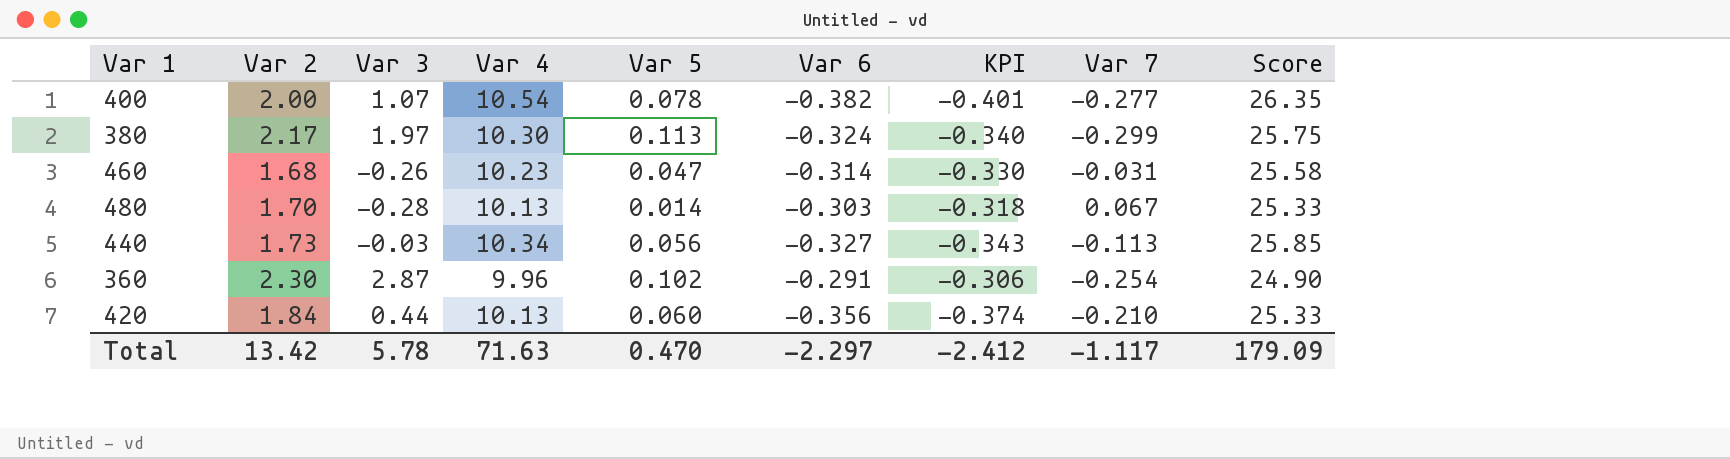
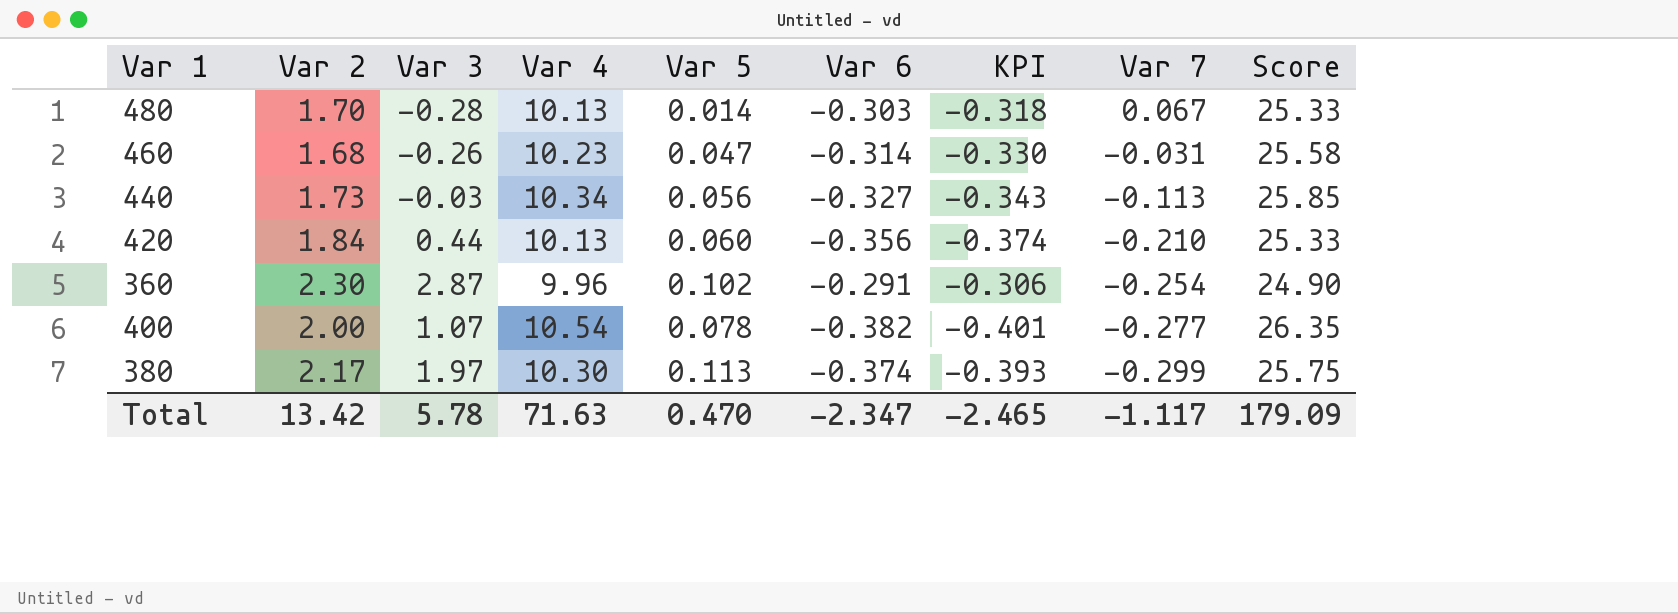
row order: none -> Var 7 descending
380 | Var 6: -0.324 -> -0.374
380 | KPI: -0.340 -> -0.393
Total | Var 6: -2.297 -> -2.347
Total | KPI: -2.412 -> -2.465

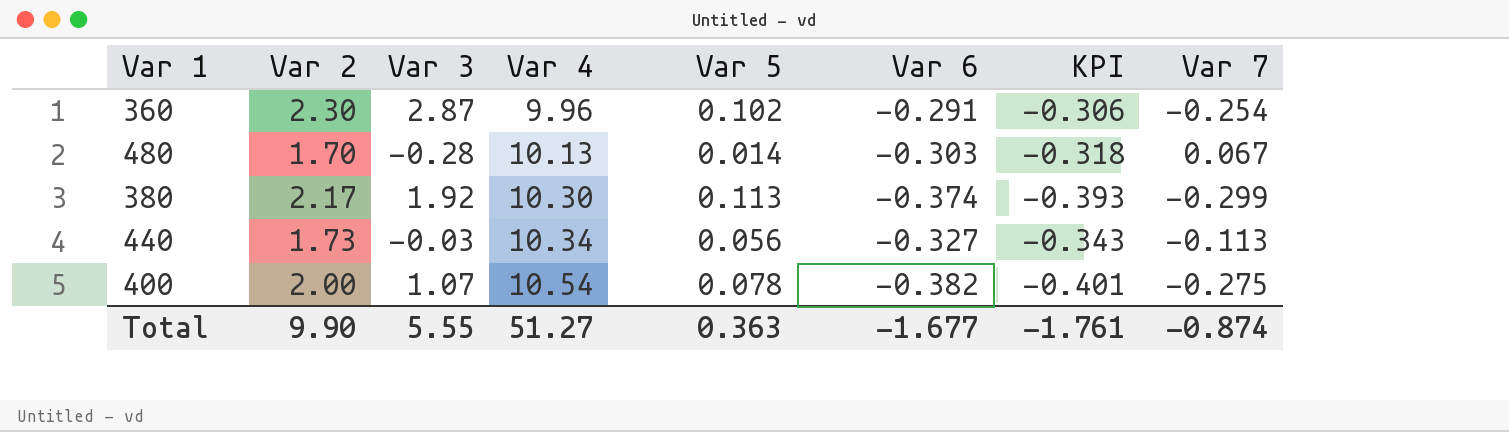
row order: Var 7 descending -> Var 4 ascending
column Score | formula: [Var 4] * 2.5 -> none
row 460: 1.68 | -0.26 | 10.23 | 0.047 | -0.314 | -0.330 | -0.031 | 25.58 -> none
row 420: 1.84 | 0.44 | 10.13 | 0.060 | -0.356 | -0.374 | -0.210 | 25.33 -> none
380 | Var 3: 1.97 -> 1.92
400 | Var 7: -0.277 -> -0.275
Total | Var 2: 13.42 -> 9.90
Total | Var 3: 5.78 -> 5.55
Total | Var 4: 71.63 -> 51.27
Total | Var 5: 0.470 -> 0.363
Total | Var 6: -2.347 -> -1.677
Total | KPI: -2.465 -> -1.761
Total | Var 7: -1.117 -> -0.874

